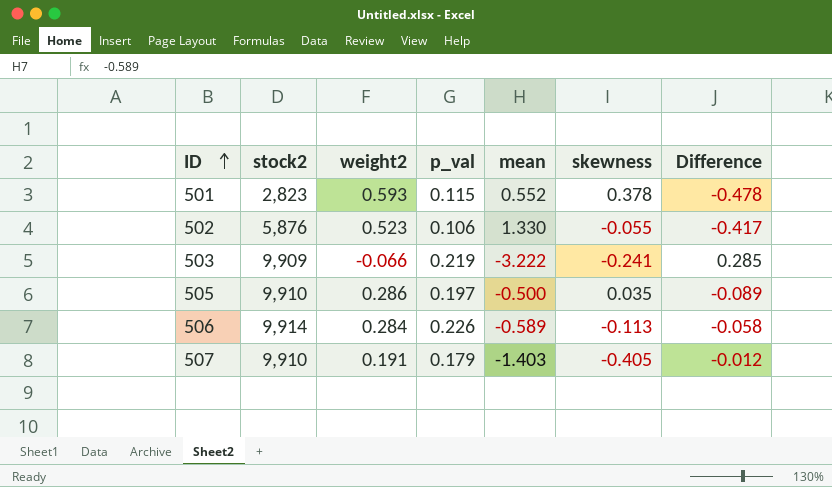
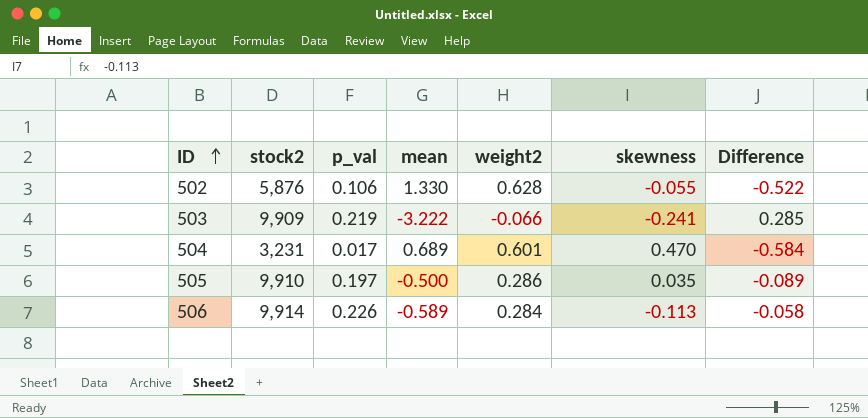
column weight2 | position: 3 -> 5
row 501: 2,823 | 0.593 | 0.115 | 0.552 | 0.378 | -0.478 -> none
row 507: 9,910 | 0.191 | 0.179 | -1.403 | -0.405 | -0.012 -> none
502 | weight2: 0.523 -> 0.628
502 | Difference: -0.417 -> -0.522
row 504: none -> 3,231 | 0.017 | 0.689 | 0.601 | 0.470 | -0.584

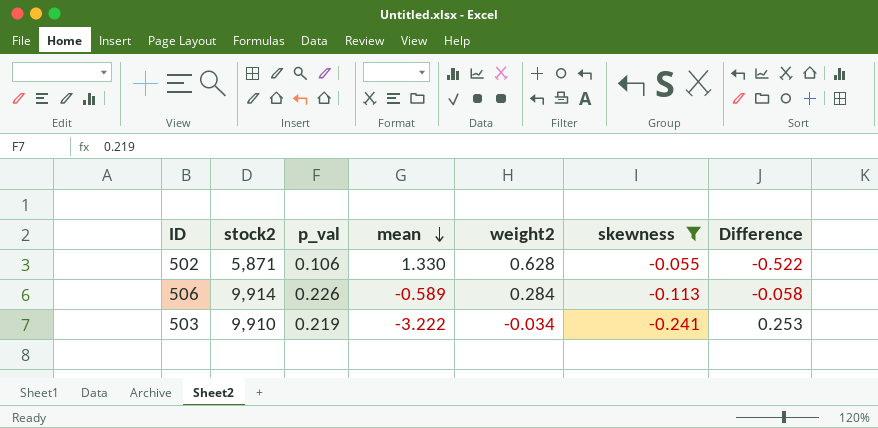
filter: none -> skewness <= -0.055
row order: ID ascending -> mean descending
502 | stock2: 5,876 -> 5,871
503 | stock2: 9,909 -> 9,910
503 | weight2: -0.066 -> -0.034
503 | Difference: 0.285 -> 0.253

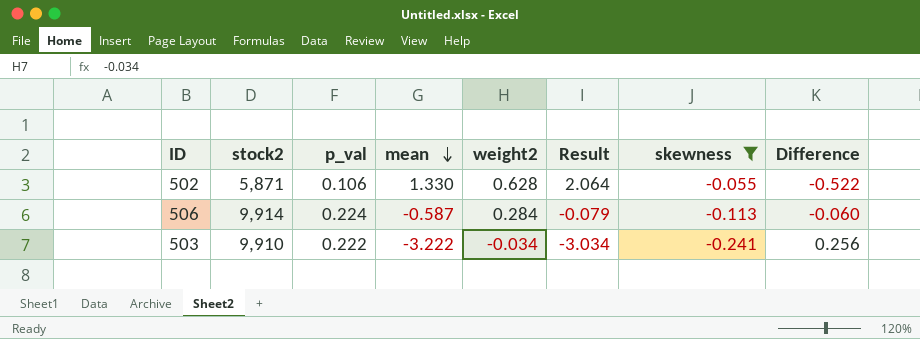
column Result | formula: none -> [p_val] + [mean] + [weight2]
506 | p_val: 0.226 -> 0.224
506 | mean: -0.589 -> -0.587
506 | Difference: -0.058 -> -0.060
503 | p_val: 0.219 -> 0.222
503 | Difference: 0.253 -> 0.256

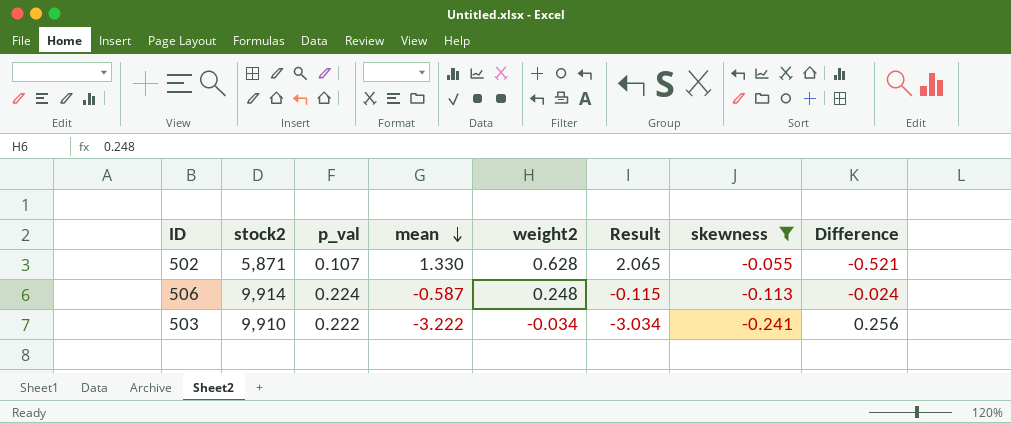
502 | p_val: 0.106 -> 0.107
502 | Result: 2.064 -> 2.065
502 | Difference: -0.522 -> -0.521
506 | weight2: 0.284 -> 0.248
506 | Result: -0.079 -> -0.115
506 | Difference: -0.060 -> -0.024

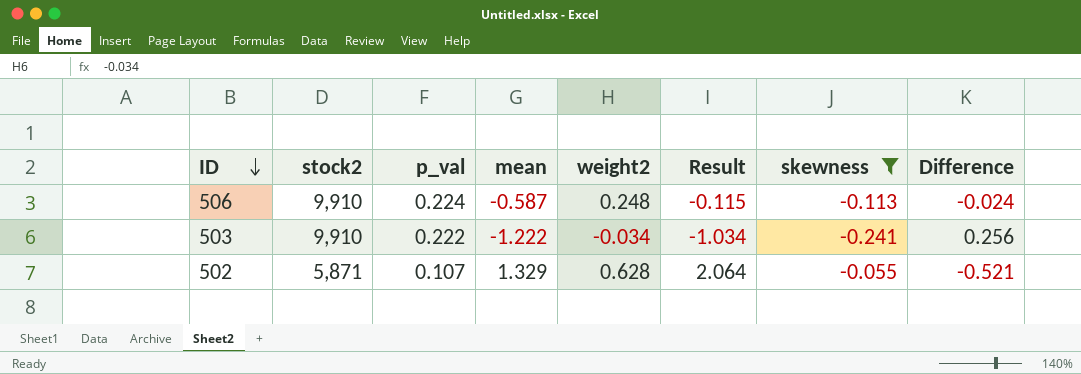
row order: mean descending -> ID descending
506 | stock2: 9,914 -> 9,910
503 | mean: -3.222 -> -1.222
503 | Result: -3.034 -> -1.034
502 | mean: 1.330 -> 1.329
502 | Result: 2.065 -> 2.064

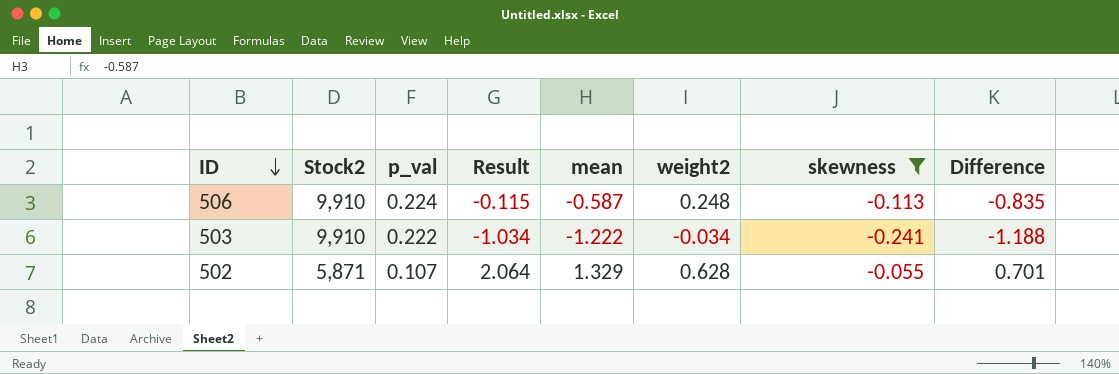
column name: stock2 -> Stock2
column Result | position: 6 -> 4
column Difference | formula: [p_val] - [weight2] -> [mean] - [weight2]

